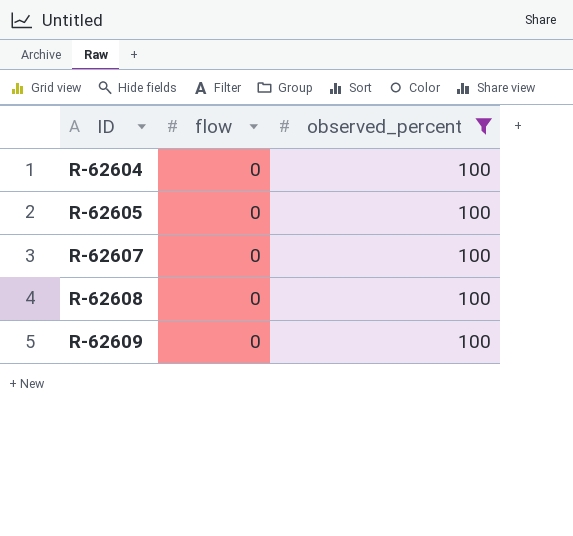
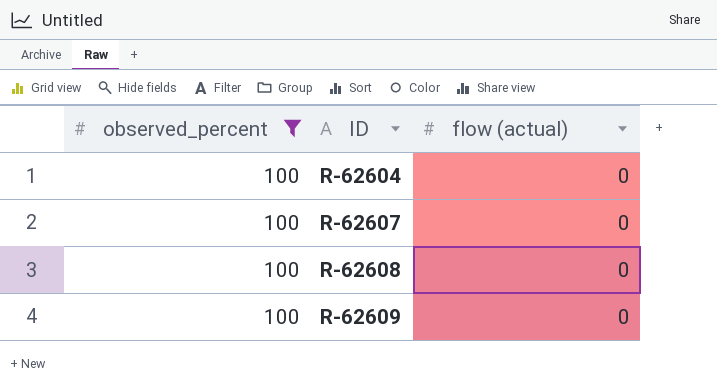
column observed_percent | position: 3 -> 1
column name: flow -> flow (actual)
row R-62605: 0 | 100 -> none

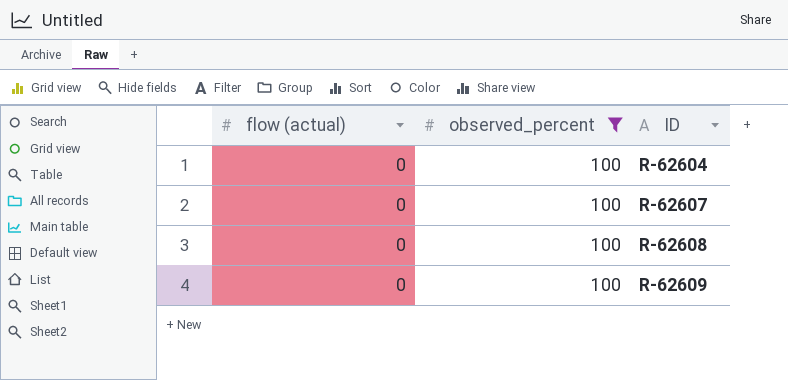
column flow (actual) | position: 3 -> 1

